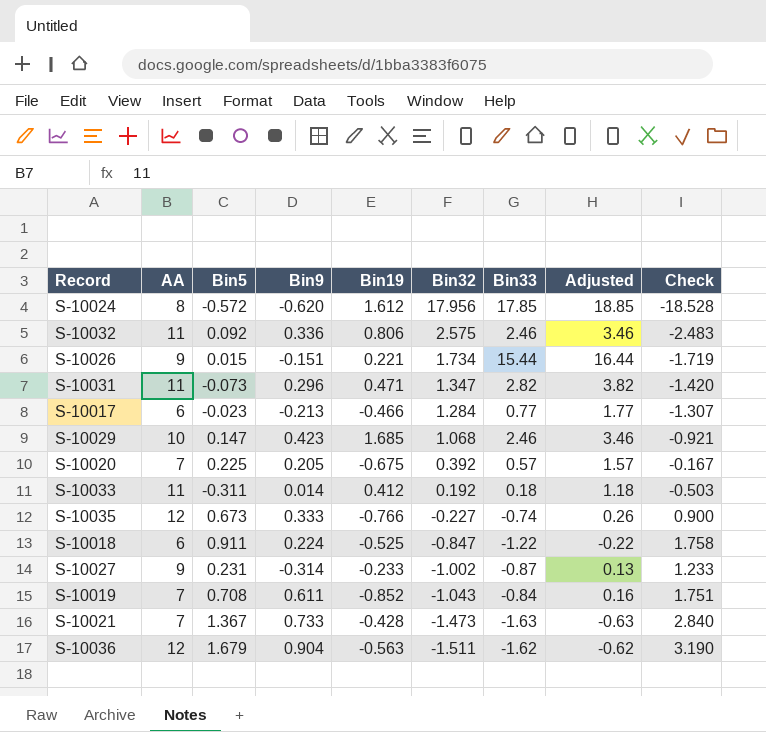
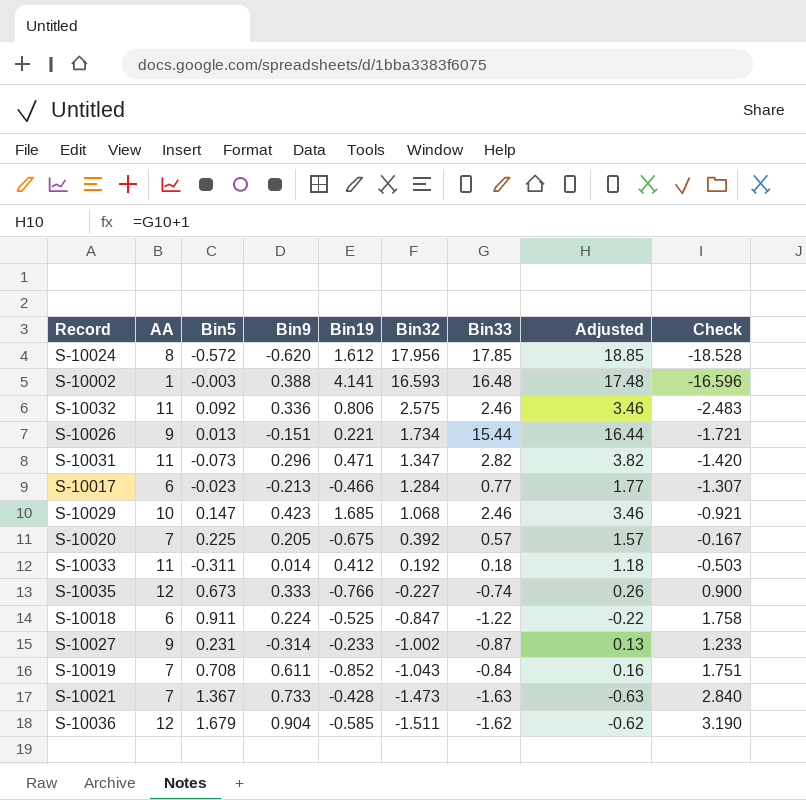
row S-10002: none -> 1 | -0.003 | 0.388 | 4.141 | 16.593 | 16.48 | 17.48 | -16.596
S-10026 | Bin5: 0.015 -> 0.013
S-10026 | Check: -1.719 -> -1.721
S-10036 | Bin19: -0.563 -> -0.585

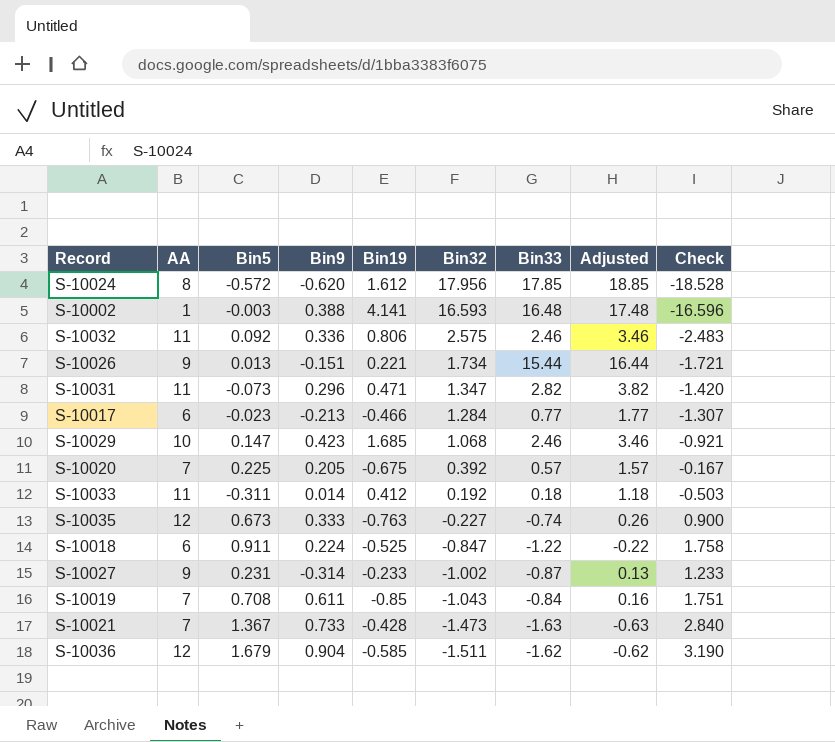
S-10035 | Bin19: -0.766 -> -0.763
S-10019 | Bin19: -0.852 -> -0.85

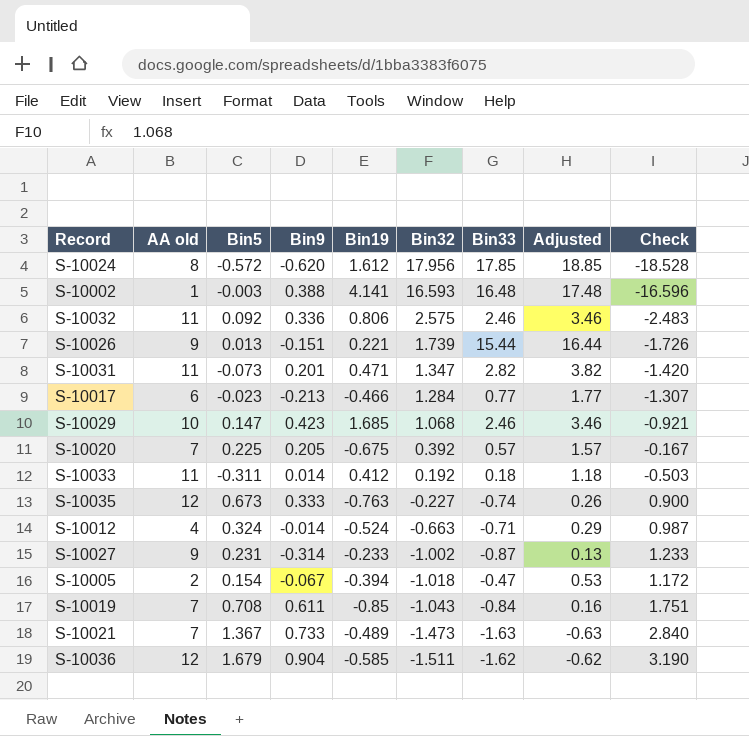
column name: AA -> AA old
row S-10018: 6 | 0.911 | 0.224 | -0.525 | -0.847 | -1.22 | -0.22 | 1.758 -> none
S-10026 | Bin32: 1.734 -> 1.739
S-10026 | Check: -1.721 -> -1.726
S-10031 | Bin9: 0.296 -> 0.201
row S-10012: none -> 4 | 0.324 | -0.014 | -0.524 | -0.663 | -0.71 | 0.29 | 0.987
row S-10005: none -> 2 | 0.154 | -0.067 | -0.394 | -1.018 | -0.47 | 0.53 | 1.172
S-10021 | Bin19: -0.428 -> -0.489

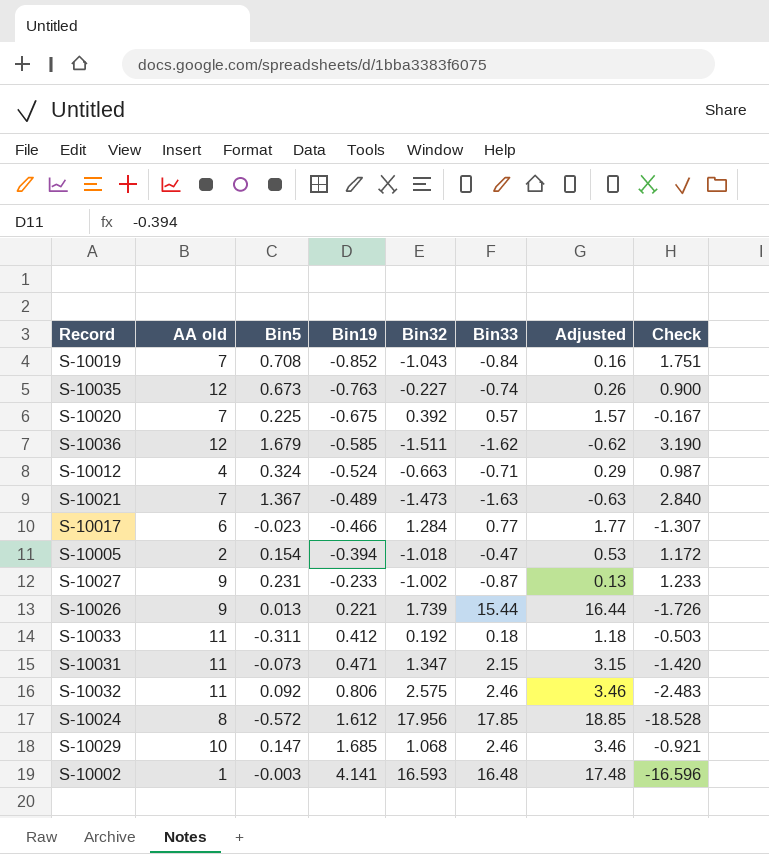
row order: Bin32 descending -> Bin19 ascending
column Bin9 | position: 4 -> none
S-10019 | Bin19: -0.85 -> -0.852
S-10031 | Bin33: 2.82 -> 2.15
S-10031 | Adjusted: 3.82 -> 3.15

